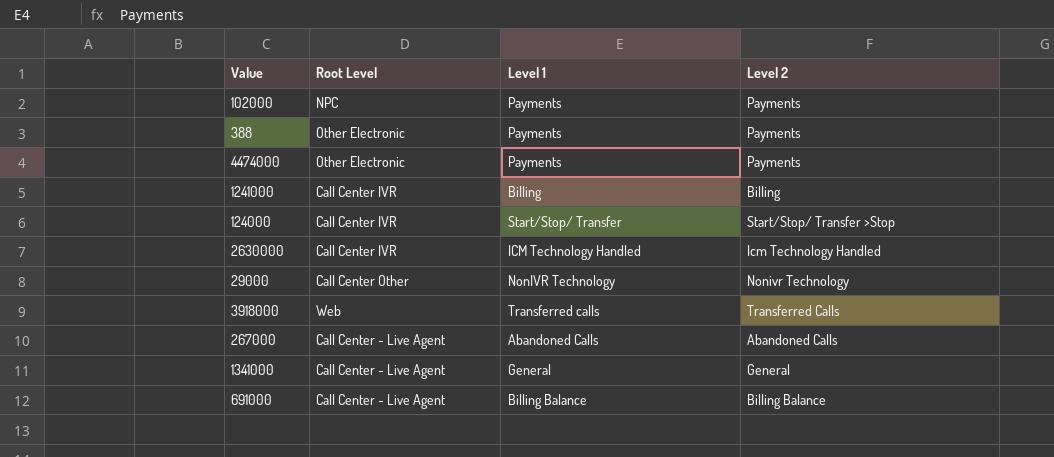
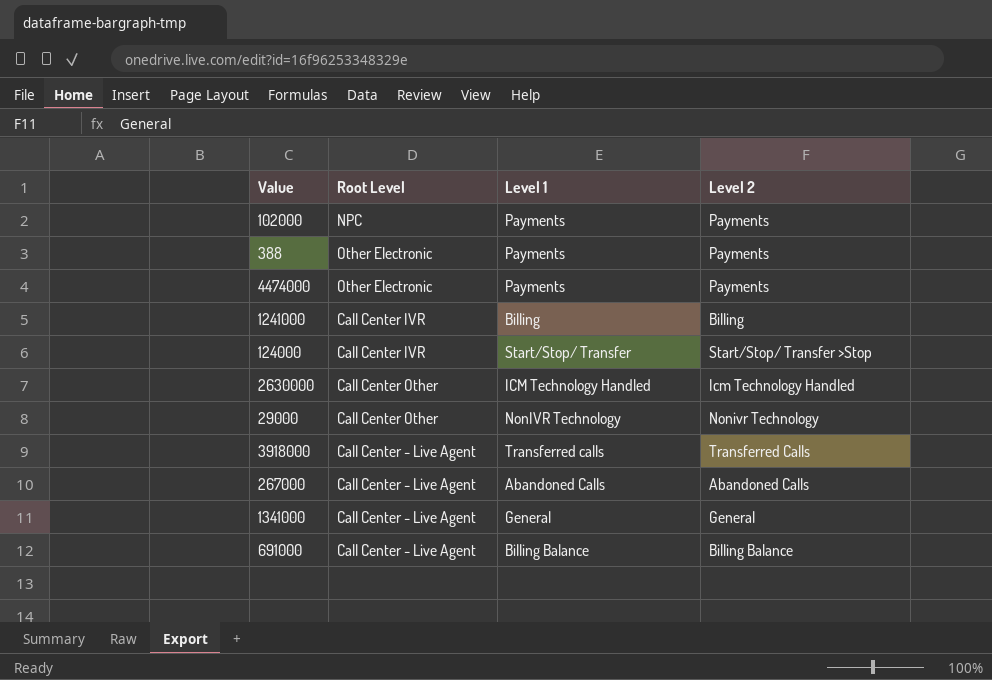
2630000 | Root Level: Call Center IVR -> Call Center Other
3918000 | Root Level: Web -> Call Center - Live Agent

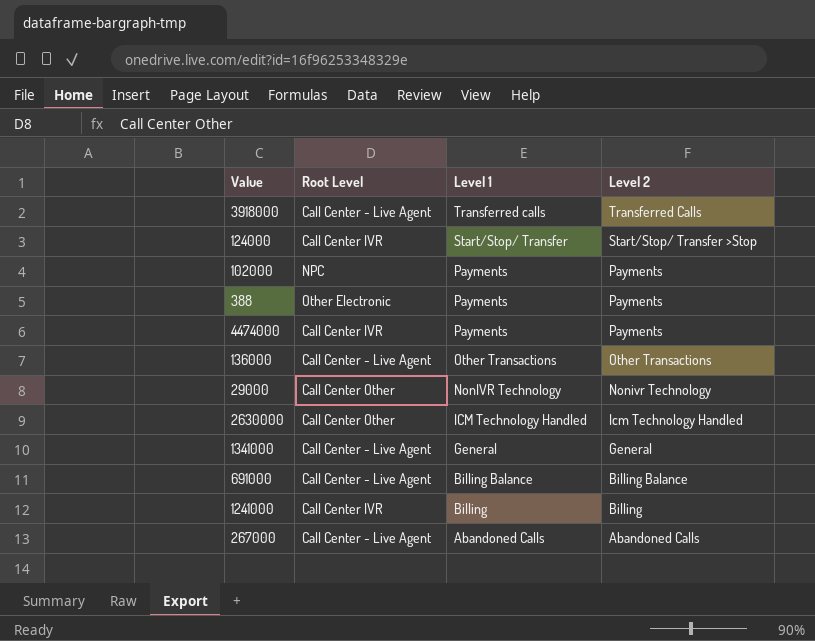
row order: none -> Level 1 descending
4474000 | Root Level: Other Electronic -> Call Center IVR
row 136000: none -> Call Center - Live Agent | Other Transactions | Other Transactions

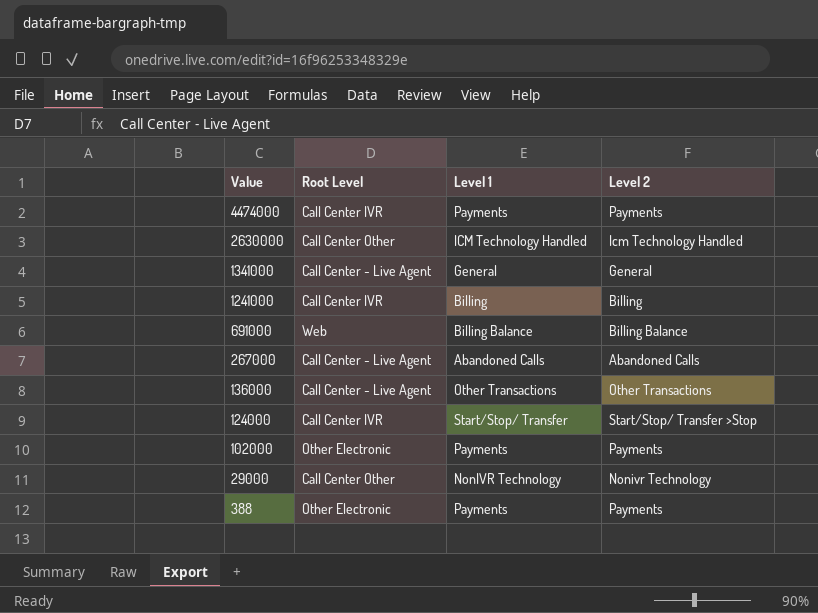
row order: Level 1 descending -> Value descending
row 3918000: Call Center - Live Agent | Transferred calls | Transferred Calls -> none
691000 | Root Level: Call Center - Live Agent -> Web
102000 | Root Level: NPC -> Other Electronic

